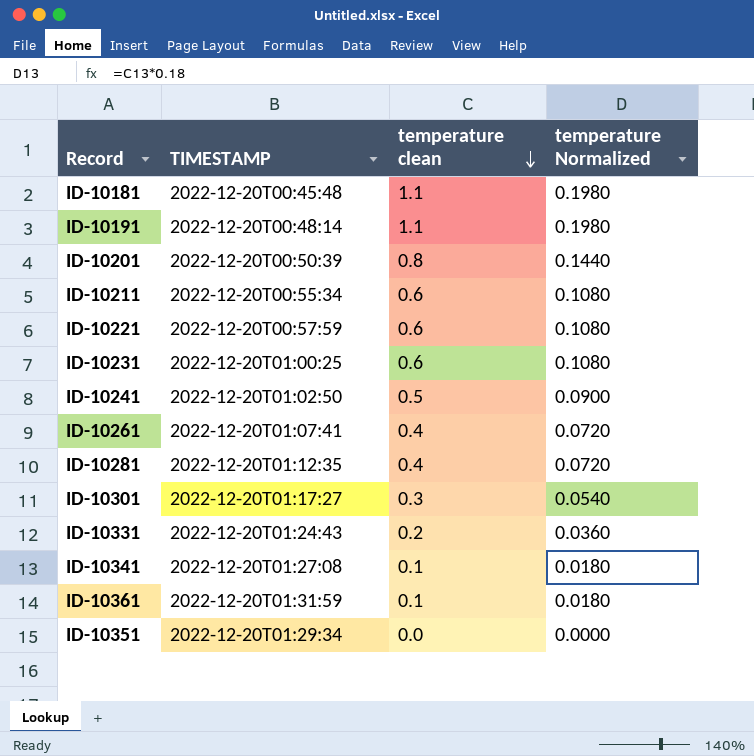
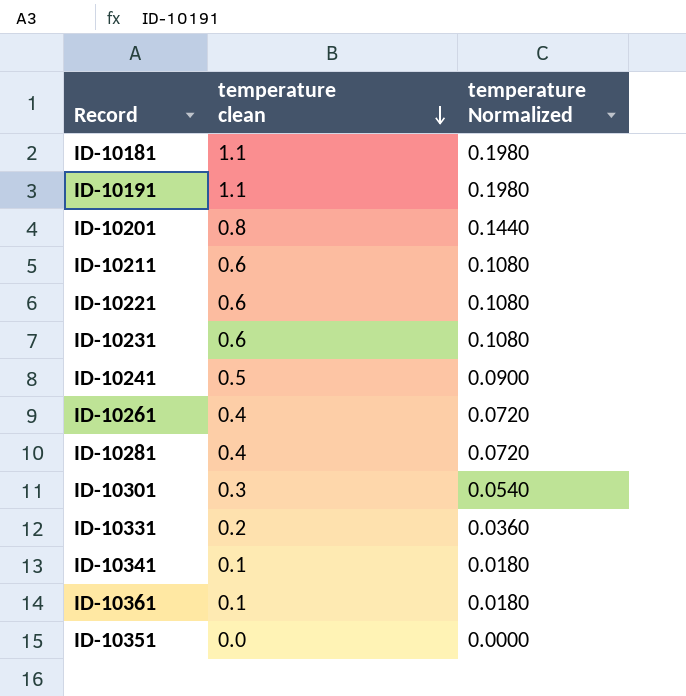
column TIMESTAMP | position: 2 -> none

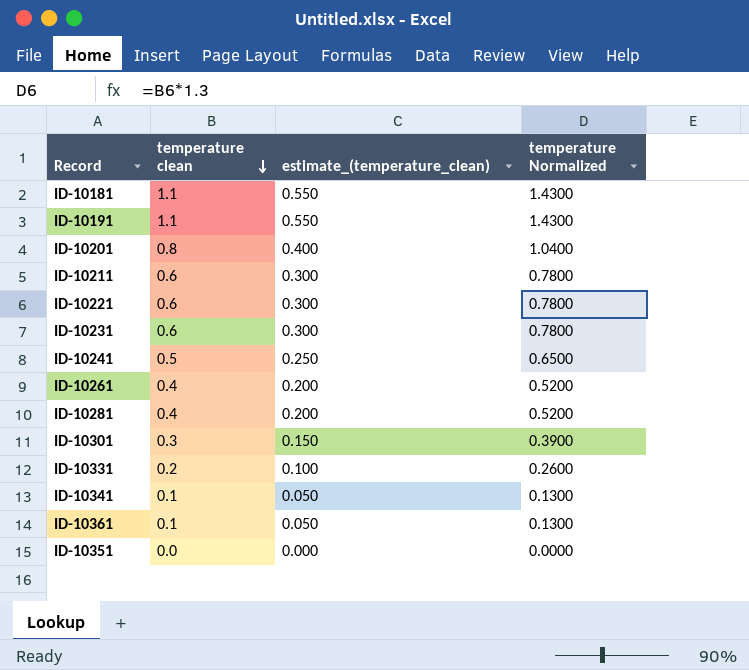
column estimate_(temperature_clean) | formula: none -> [temperature clean] * 0.5
column temperature Normalized | formula: [temperature clean] * 0.18 -> [temperature clean] * 1.3

